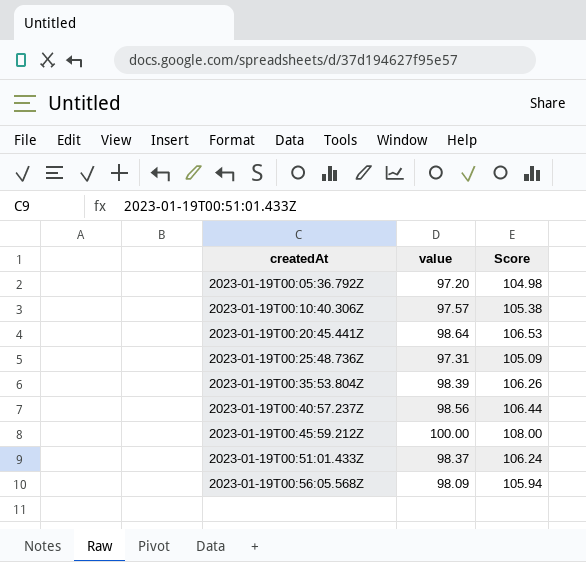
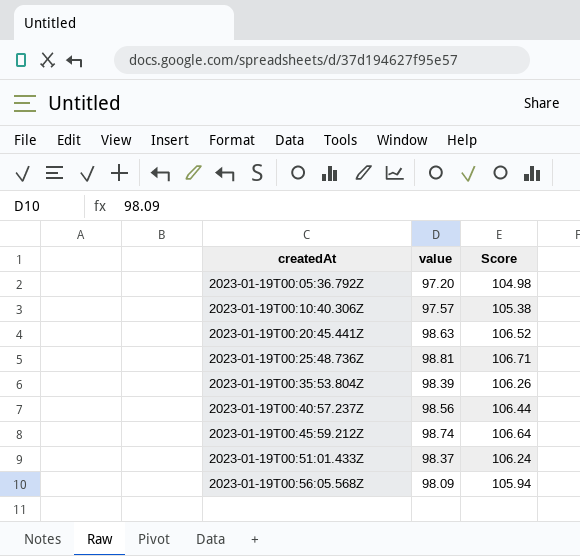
2023-01-19T00:20:45.441Z | value: 98.64 -> 98.63
2023-01-19T00:20:45.441Z | Score: 106.53 -> 106.52
2023-01-19T00:25:48.736Z | value: 97.31 -> 98.81
2023-01-19T00:25:48.736Z | Score: 105.09 -> 106.71
2023-01-19T00:45:59.212Z | value: 100.00 -> 98.74
2023-01-19T00:45:59.212Z | Score: 108.00 -> 106.64

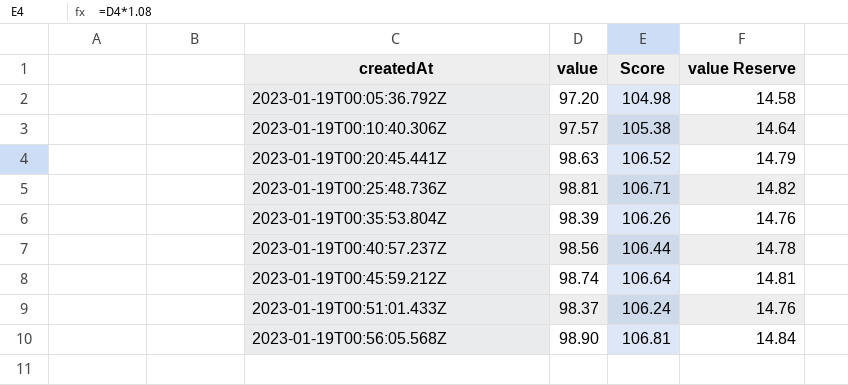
column value Reserve | formula: none -> [value] * 0.15
2023-01-19T00:56:05.568Z | value: 98.09 -> 98.90
2023-01-19T00:56:05.568Z | Score: 105.94 -> 106.81

